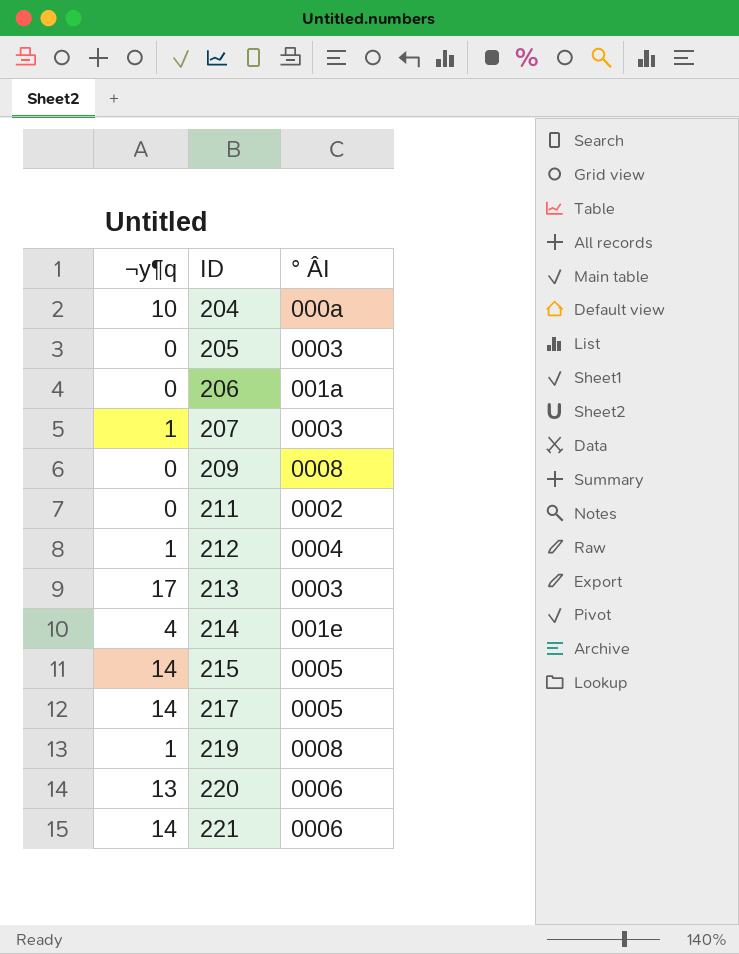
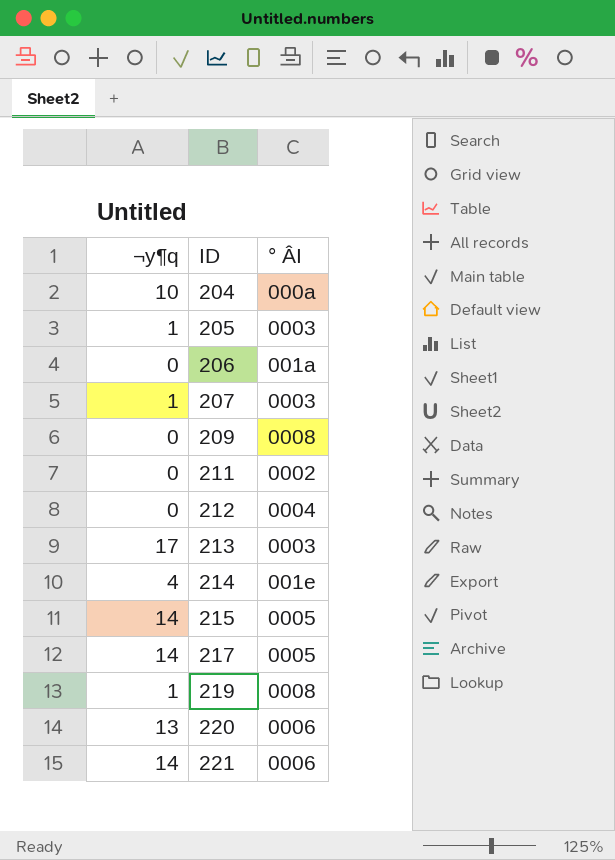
205 | ¬y¶q: 0 -> 1
212 | ¬y¶q: 1 -> 0

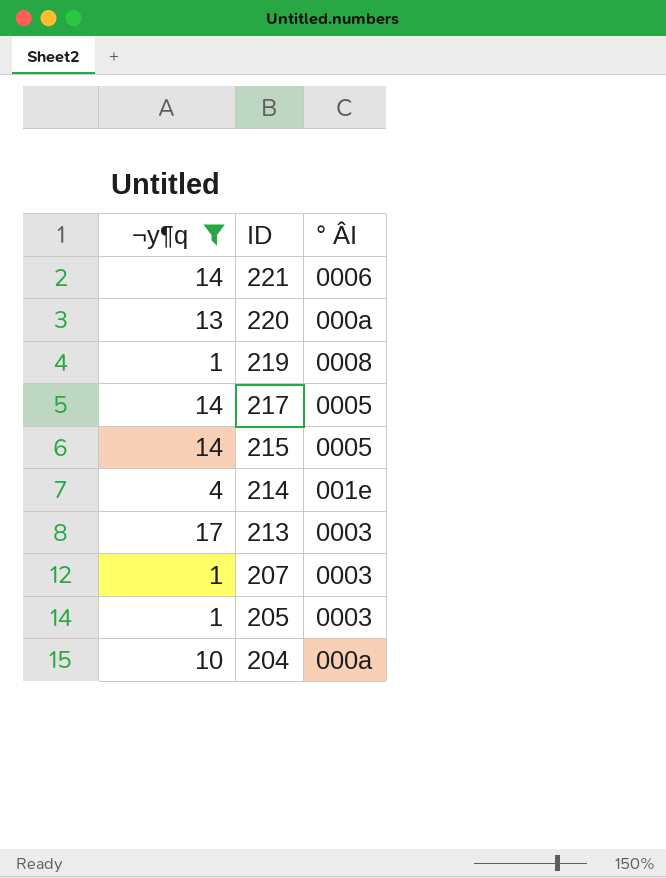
filter: none -> ¬y¶q != 0
row order: ID ascending -> ID descending
220 | ° ÂI: 0006 -> 000a

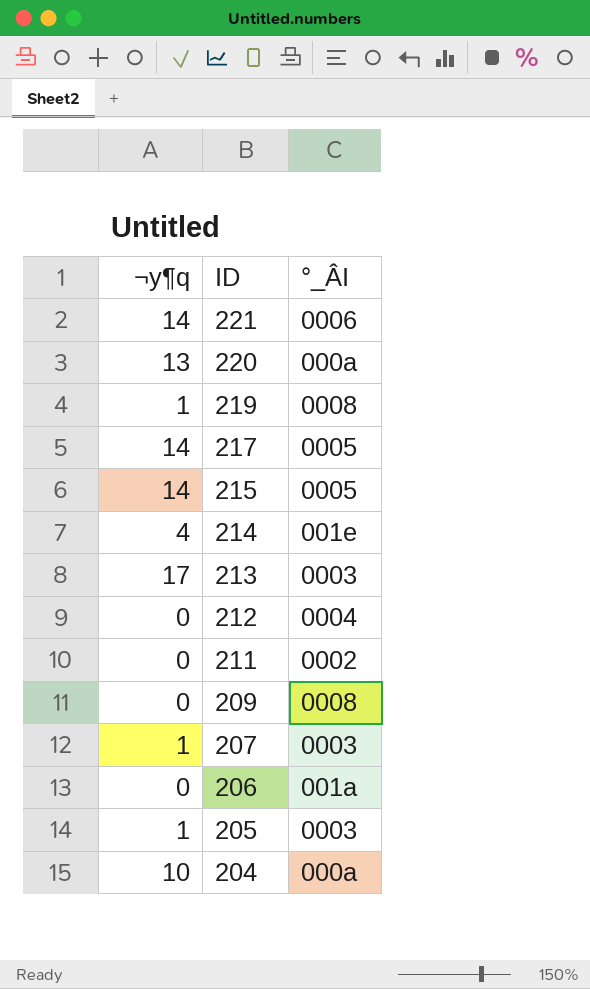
filter: ¬y¶q != 0 -> none
column name: ° ÂI -> °_ÂI

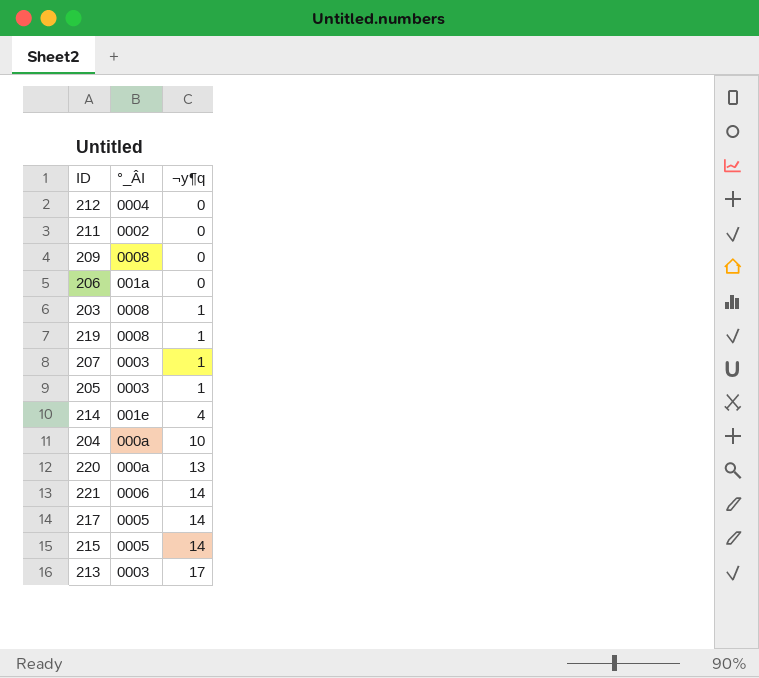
row order: ID descending -> ¬y¶q ascending
column ¬y¶q | position: 1 -> 3
row 203: none -> 0008 | 1

